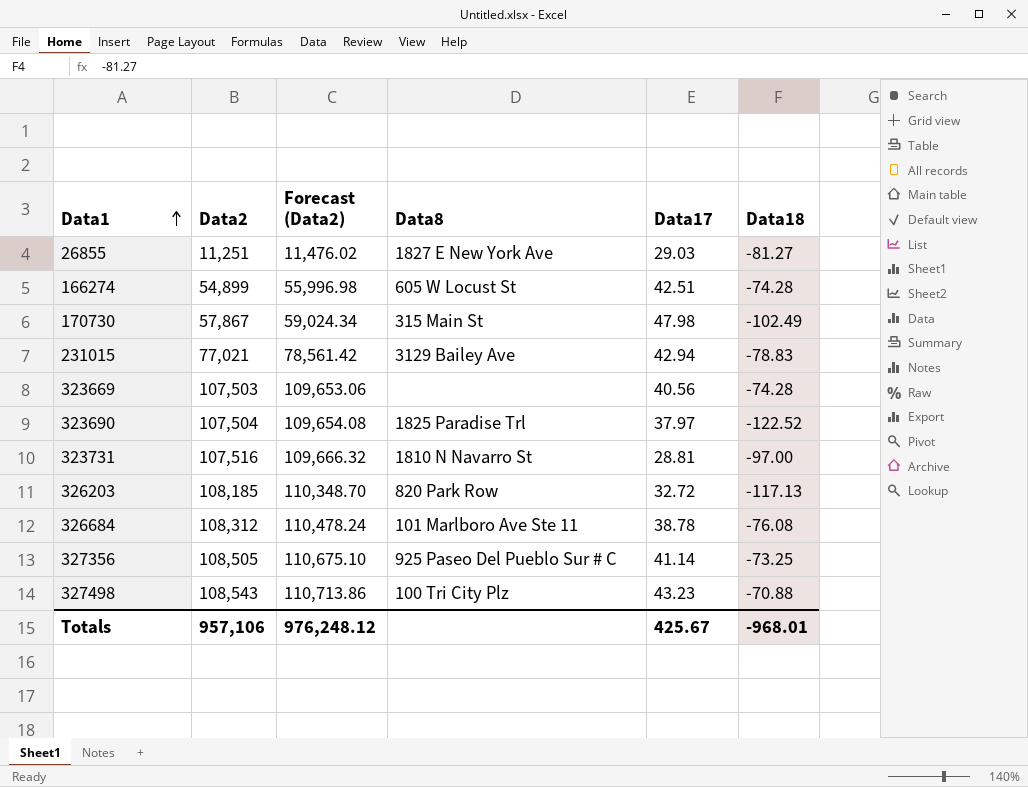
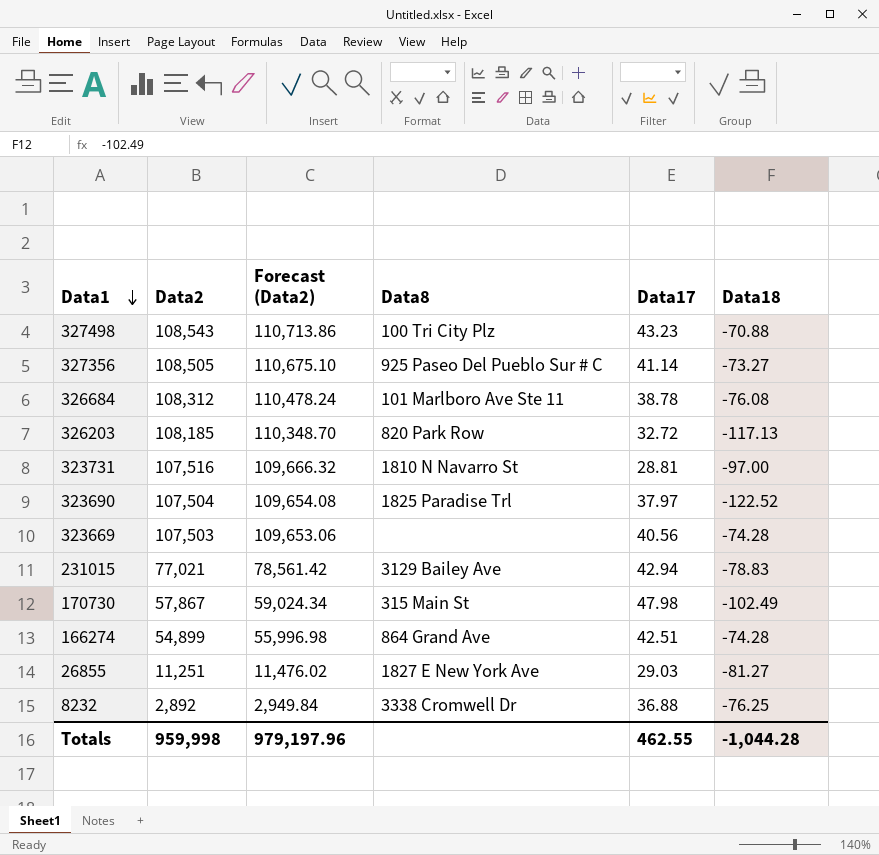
row order: Data1 ascending -> Data1 descending
327356 | Data18: -73.25 -> -73.27
166274 | Data8: 605 W Locust St -> 864 Grand Ave
row 8232: none -> 2,892 | 2,949.84 | 3338 Cromwell Dr | 36.88 | -76.25
Totals | Data2: 957,106 -> 959,998
Totals | Forecast (Data2): 976,248.12 -> 979,197.96
Totals | Data17: 425.67 -> 462.55
Totals | Data18: -968.01 -> -1,044.28

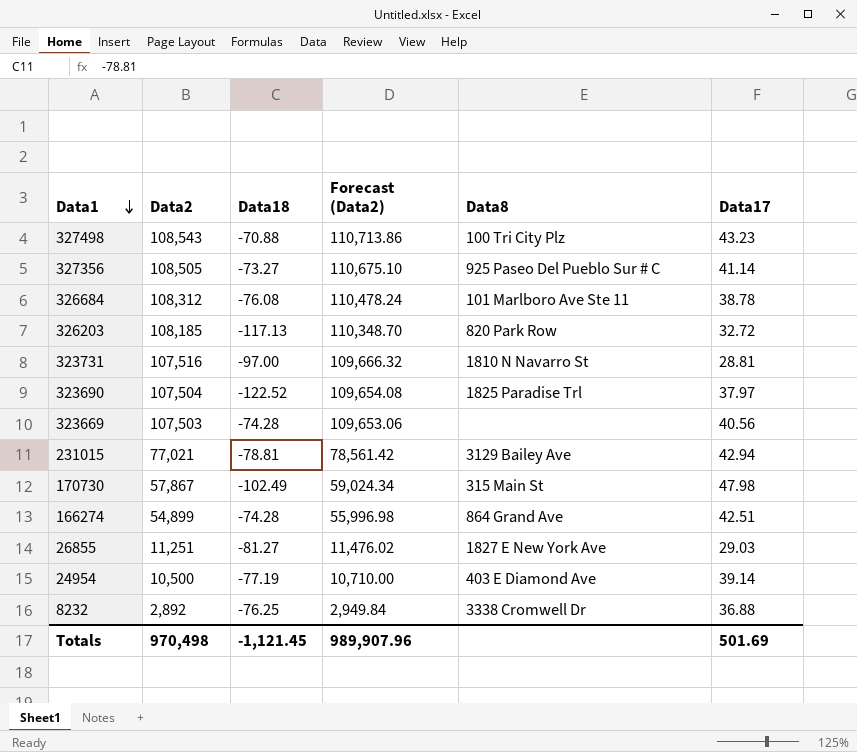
column Data18 | position: 6 -> 3
231015 | Data18: -78.83 -> -78.81
row 24954: none -> 10,500 | -77.19 | 10,710.00 | 403 E Diamond Ave | 39.14
Totals | Data2: 959,998 -> 970,498
Totals | Data18: -1,044.28 -> -1,121.45
Totals | Forecast (Data2): 979,197.96 -> 989,907.96
Totals | Data17: 462.55 -> 501.69

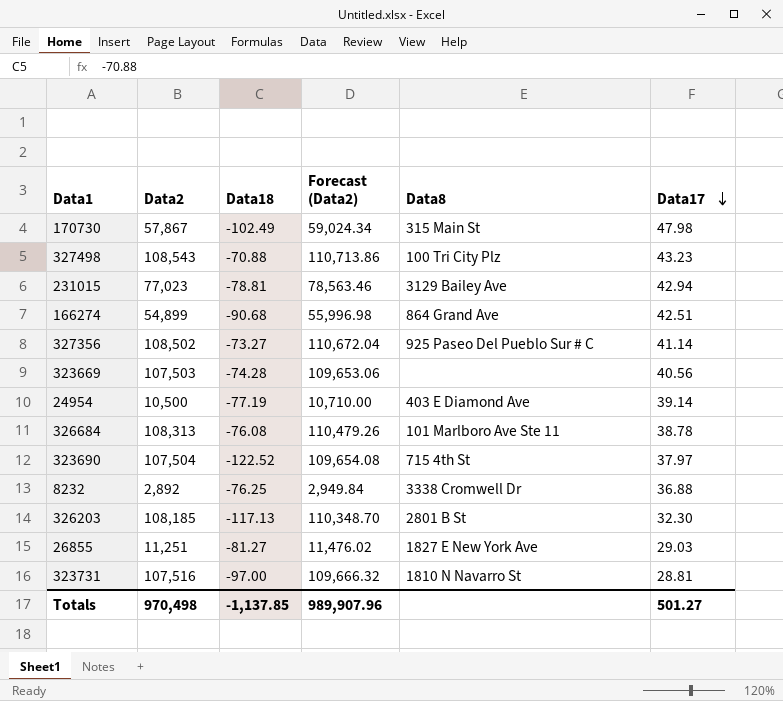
row order: Data1 descending -> Data17 descending
231015 | Data2: 77,021 -> 77,023
231015 | Forecast (Data2): 78,561.42 -> 78,563.46
166274 | Data18: -74.28 -> -90.68
327356 | Data2: 108,505 -> 108,502
327356 | Forecast (Data2): 110,675.10 -> 110,672.04
326684 | Data2: 108,312 -> 108,313
326684 | Forecast (Data2): 110,478.24 -> 110,479.26
323690 | Data8: 1825 Paradise Trl -> 715 4th St
326203 | Data8: 820 Park Row -> 2801 B St
326203 | Data17: 32.72 -> 32.30
Totals | Data18: -1,121.45 -> -1,137.85
Totals | Data17: 501.69 -> 501.27

